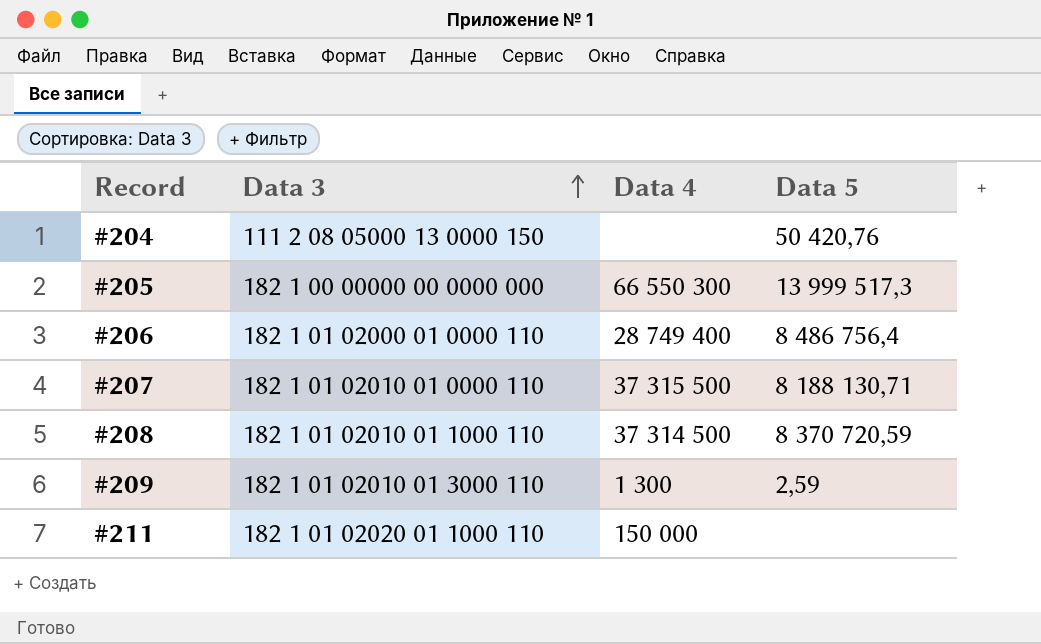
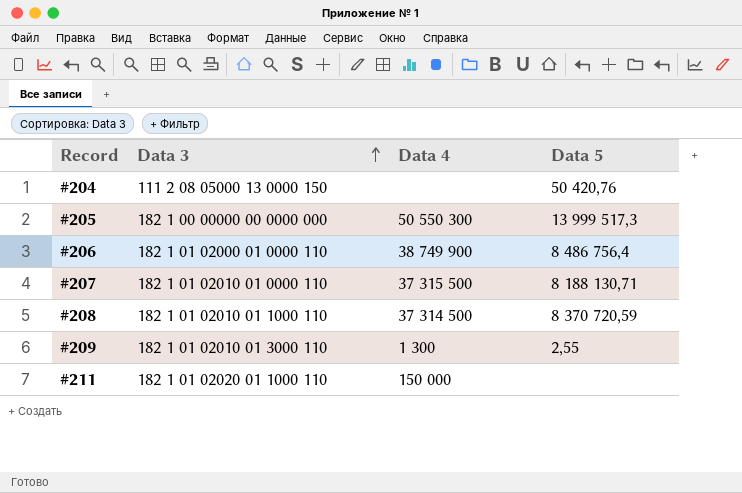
#205 | Data 4: 66 550 300 -> 50 550 300
#206 | Data 4: 28 749 400 -> 38 749 900
#209 | Data 5: 2,59 -> 2,55

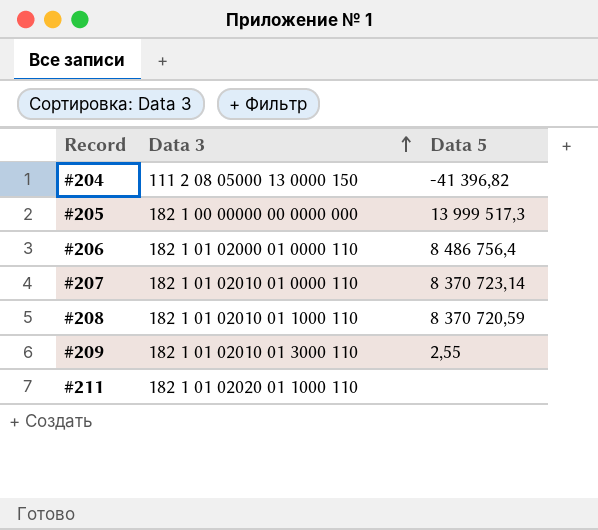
column Data 4 | position: 3 -> none
#204 | Data 5: 50 420,76 -> -41 396,82
#207 | Data 5: 8 188 130,71 -> 8 370 723,14

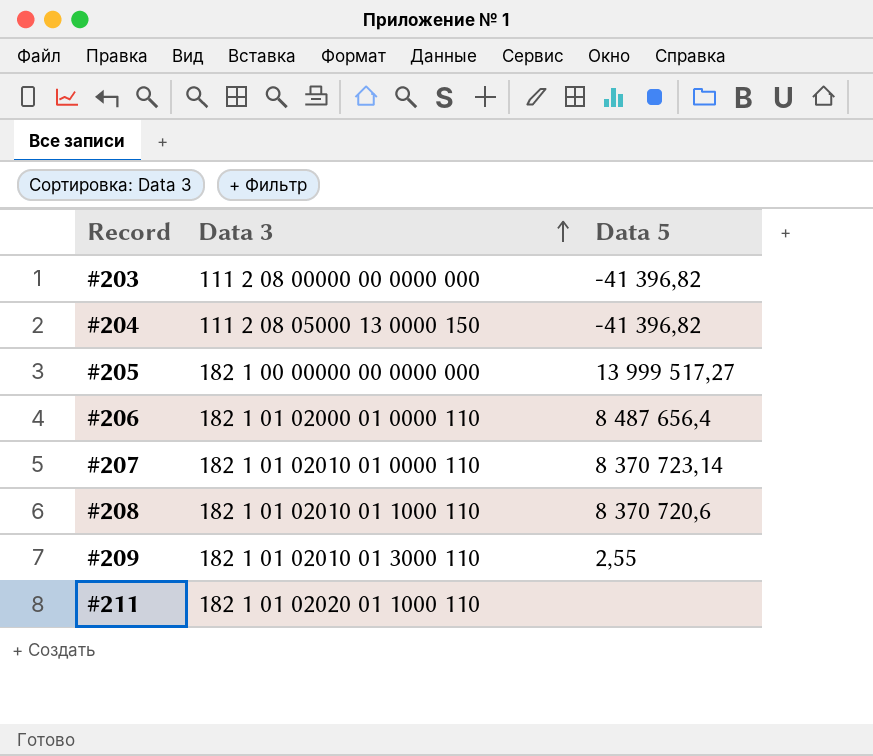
row #203: none -> 111 2 08 00000 00 0000 000 | -41 396,82
#205 | Data 5: 13 999 517,3 -> 13 999 517,27
#206 | Data 5: 8 486 756,4 -> 8 487 656,4
#208 | Data 5: 8 370 720,59 -> 8 370 720,6

